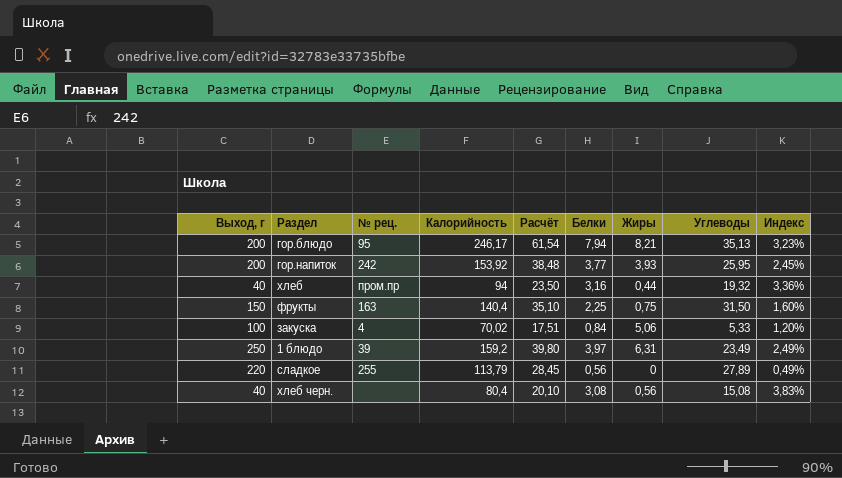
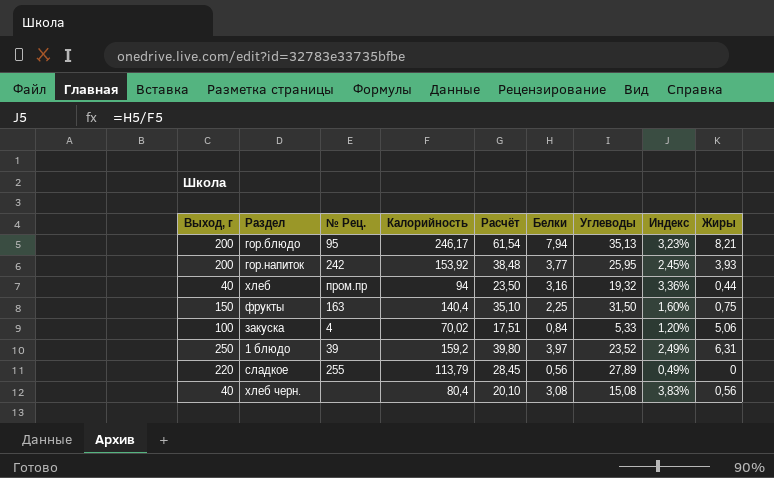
column name: № рец. -> № Рец.
column Жиры | position: 7 -> 9
1 блюдо | Углеводы: 23,49 -> 23,52

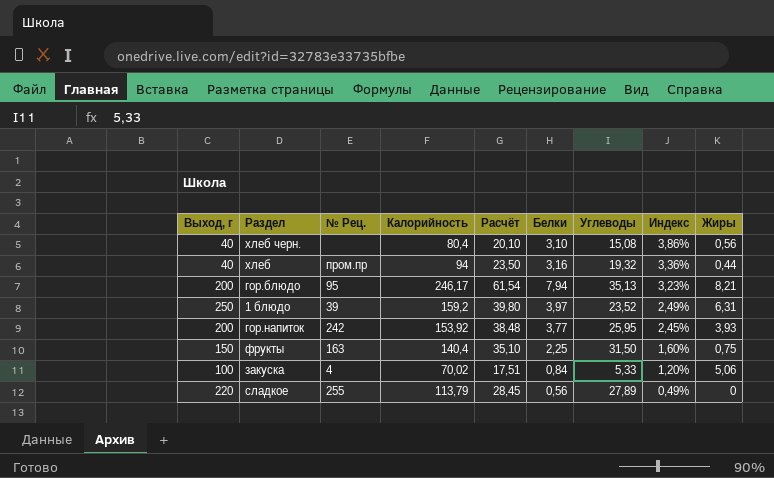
row order: none -> Индекс descending
хлеб черн. | Белки: 3,08 -> 3,10
хлеб черн. | Индекс: 3,83% -> 3,86%

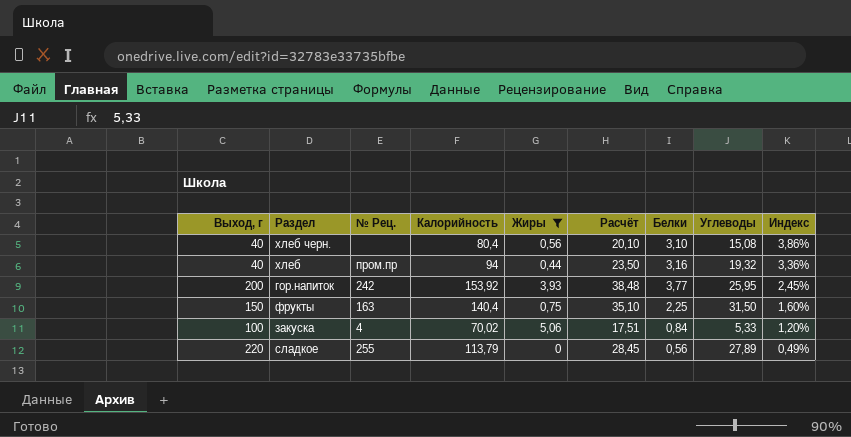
filter: none -> Жиры <= 5,06
column Жиры | position: 9 -> 5

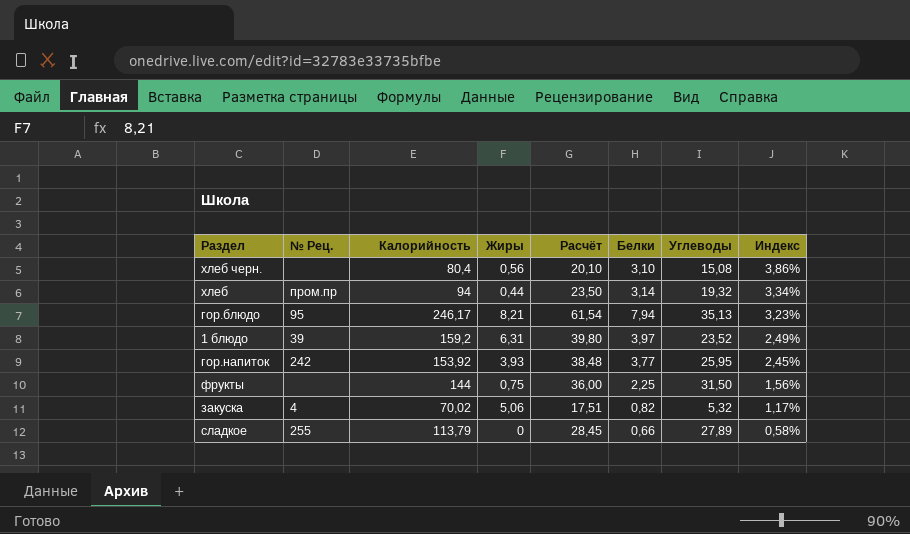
filter: Жиры <= 5,06 -> none
column Выход, г | position: 1 -> none
хлеб | Белки: 3,16 -> 3,14
хлеб | Индекс: 3,36% -> 3,34%
фрукты | № Рец.: 163 -> none
фрукты | Калорийность: 140,4 -> 144
фрукты | Расчёт: 35,10 -> 36,00
фрукты | Индекс: 1,60% -> 1,56%
закуска | Белки: 0,84 -> 0,82
закуска | Углеводы: 5,33 -> 5,32
закуска | Индекс: 1,20% -> 1,17%
сладкое | Белки: 0,56 -> 0,66
сладкое | Индекс: 0,49% -> 0,58%

